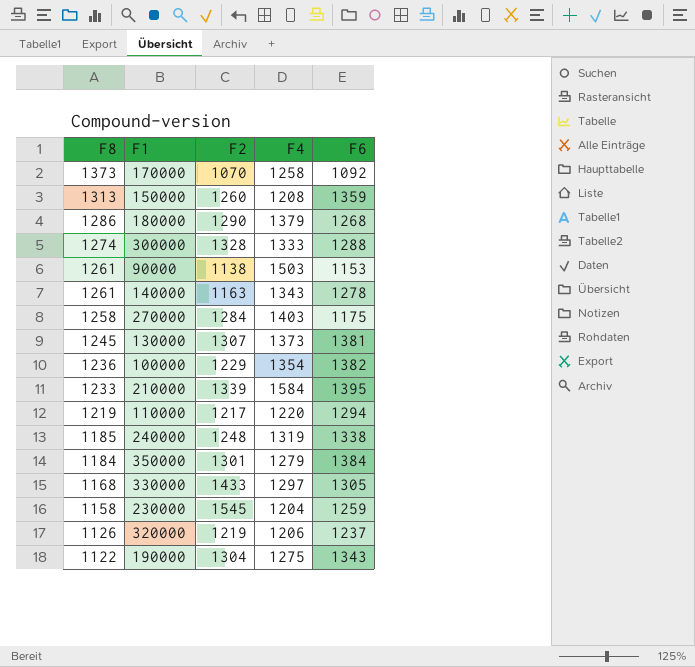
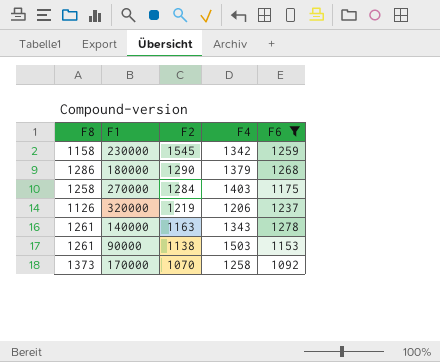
filter: none -> F6 <= 1278
row order: F8 descending -> F2 descending
230000 | F4: 1204 -> 1342

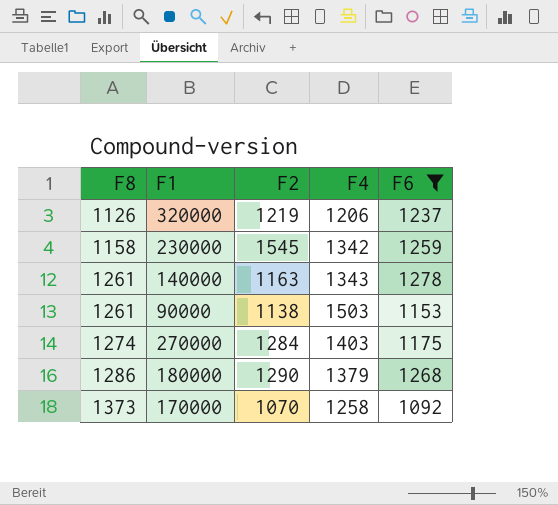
row order: F2 descending -> F8 ascending
270000 | F8: 1258 -> 1274

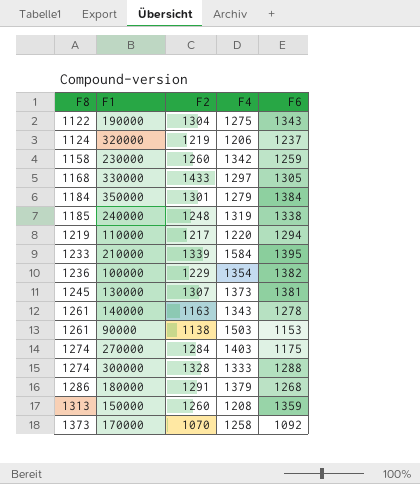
filter: F6 <= 1278 -> none
320000 | F8: 1126 -> 1124
230000 | F2: 1545 -> 1260
180000 | F2: 1290 -> 1291

